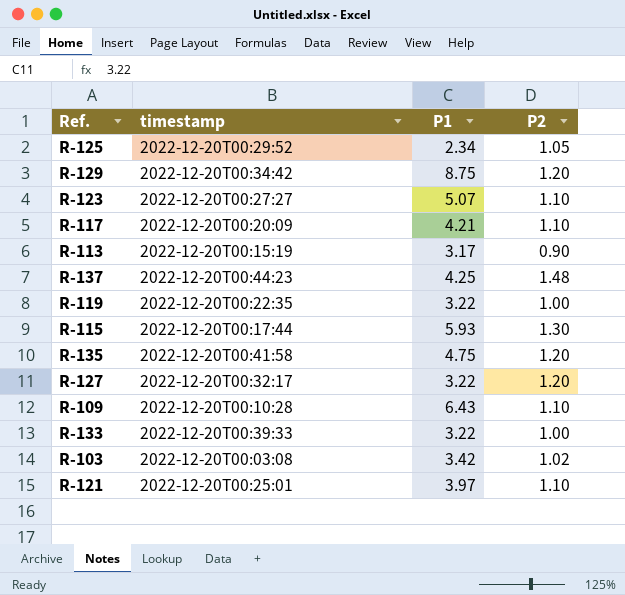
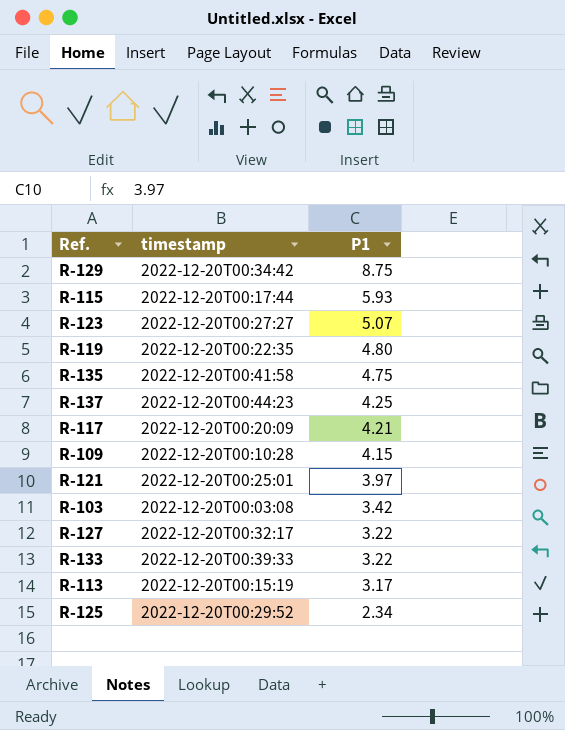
row order: none -> P1 descending
column P2 | position: 4 -> none
R-119 | P1: 3.22 -> 4.80
R-109 | P1: 6.43 -> 4.15

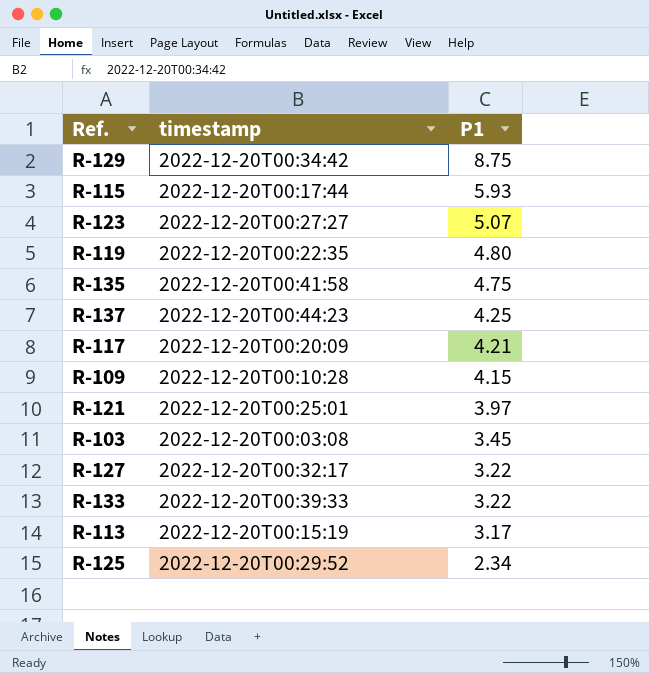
R-103 | P1: 3.42 -> 3.45

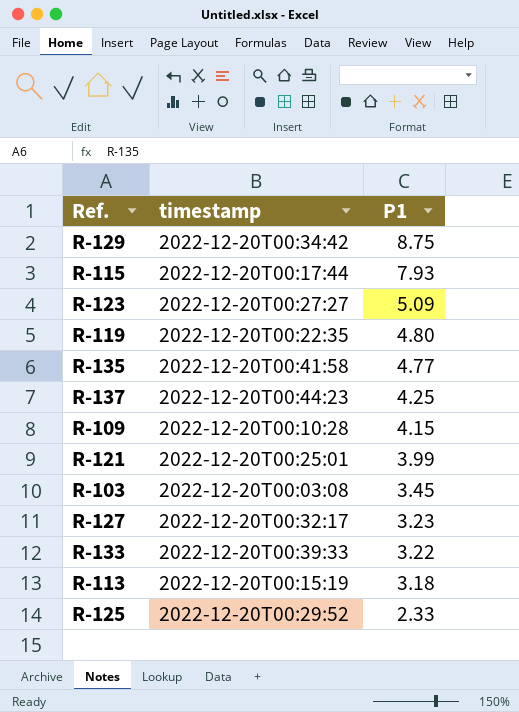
row R-117: 2022-12-20T00:20:09 | 4.21 -> none
R-115 | P1: 5.93 -> 7.93
R-123 | P1: 5.07 -> 5.09
R-135 | P1: 4.75 -> 4.77
R-121 | P1: 3.97 -> 3.99
R-127 | P1: 3.22 -> 3.23
R-113 | P1: 3.17 -> 3.18
R-125 | P1: 2.34 -> 2.33

